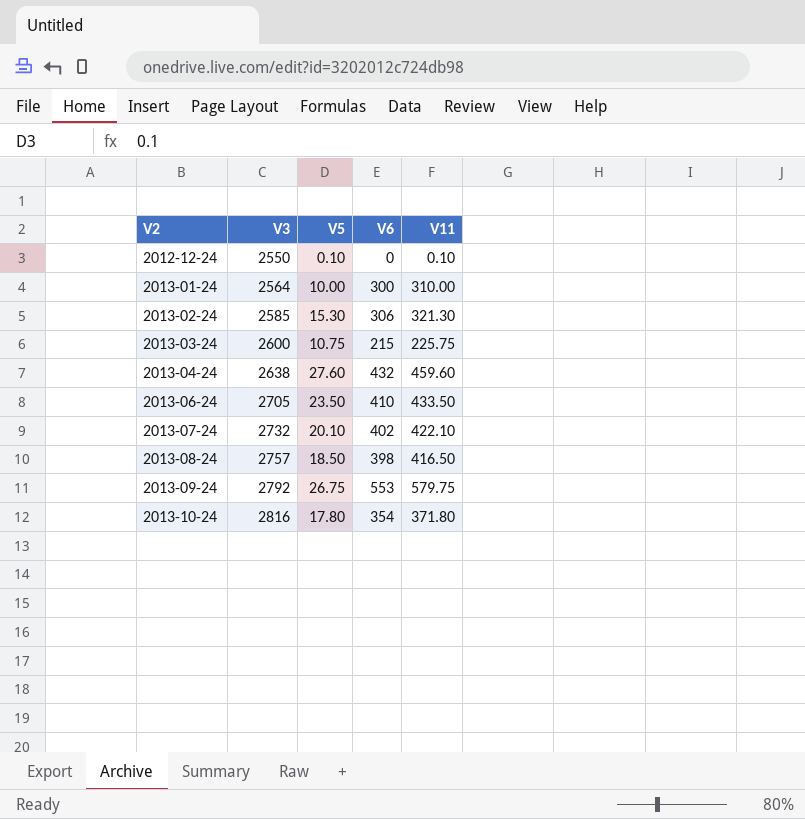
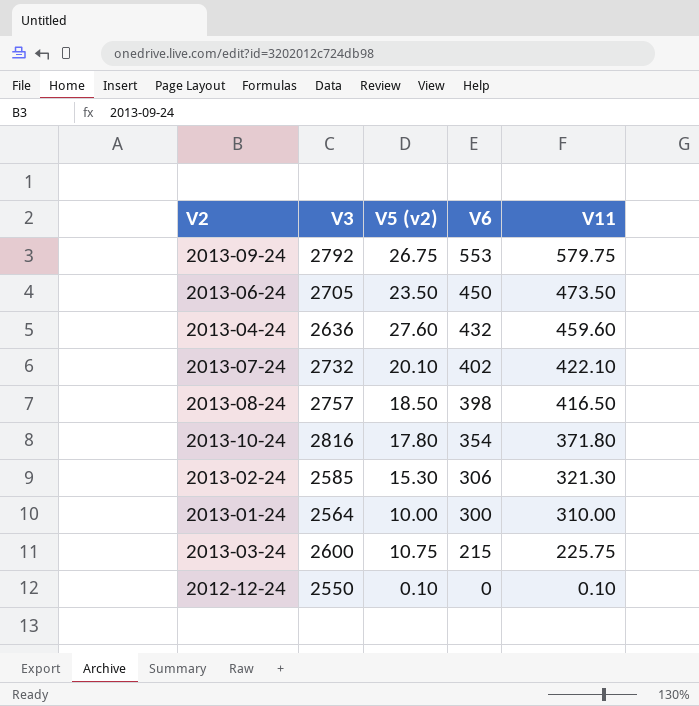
row order: V2 ascending -> V6 descending
column name: V5 -> V5 (v2)
2013-06-24 | V6: 410 -> 450
2013-06-24 | V11: 433.50 -> 473.50
2013-04-24 | V3: 2638 -> 2636

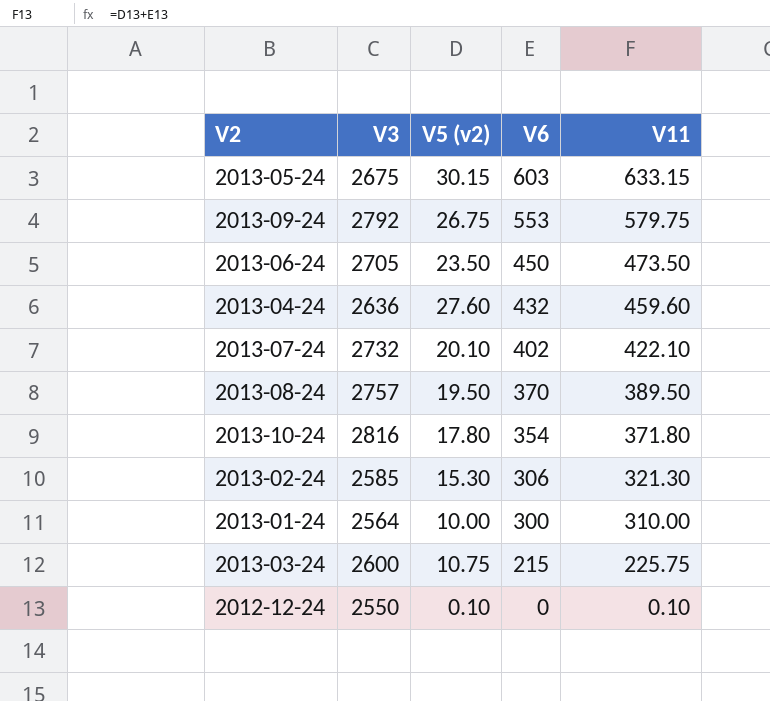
row 2013-05-24: none -> 2675 | 30.15 | 603 | 633.15
2013-08-24 | V5 (v2): 18.50 -> 19.50
2013-08-24 | V6: 398 -> 370
2013-08-24 | V11: 416.50 -> 389.50

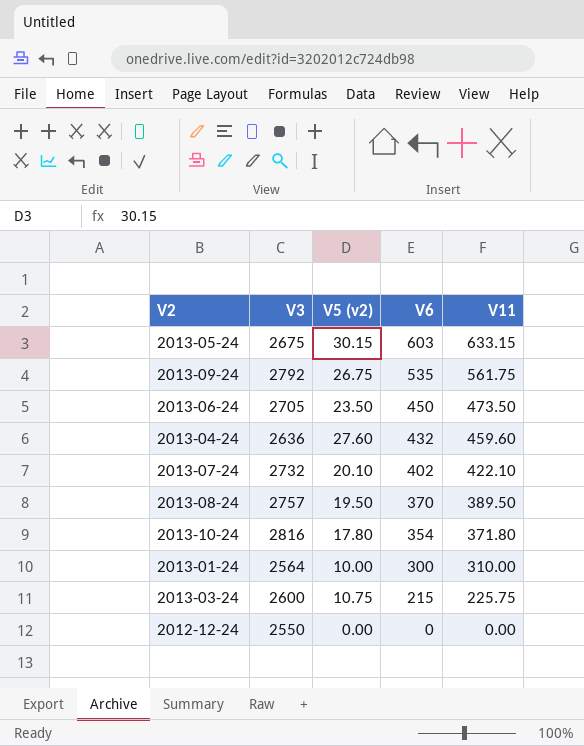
row 2013-02-24: 2585 | 15.30 | 306 | 321.30 -> none
2013-09-24 | V6: 553 -> 535
2013-09-24 | V11: 579.75 -> 561.75
2012-12-24 | V5 (v2): 0.10 -> 0.00
2012-12-24 | V11: 0.10 -> 0.00

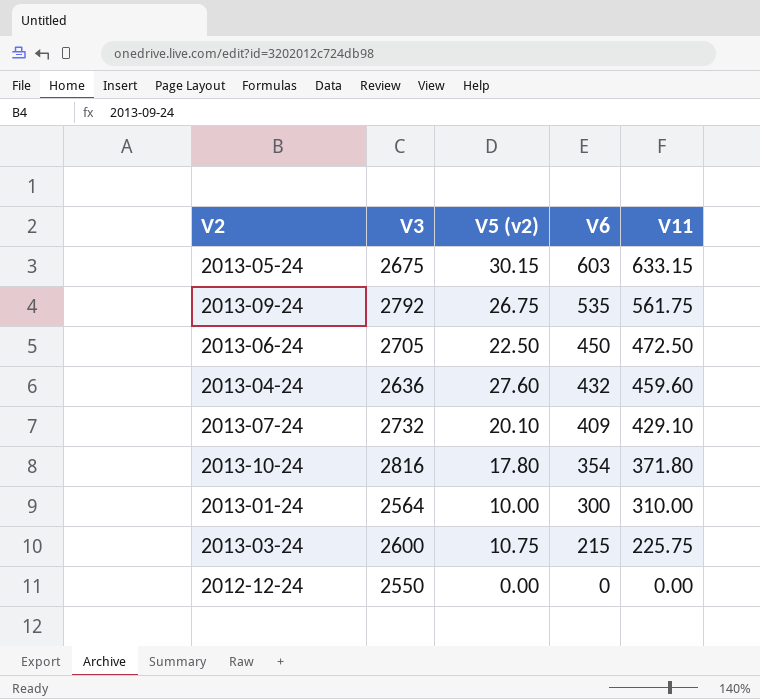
row 2013-08-24: 2757 | 19.50 | 370 | 389.50 -> none
2013-06-24 | V5 (v2): 23.50 -> 22.50
2013-06-24 | V11: 473.50 -> 472.50
2013-07-24 | V6: 402 -> 409
2013-07-24 | V11: 422.10 -> 429.10

